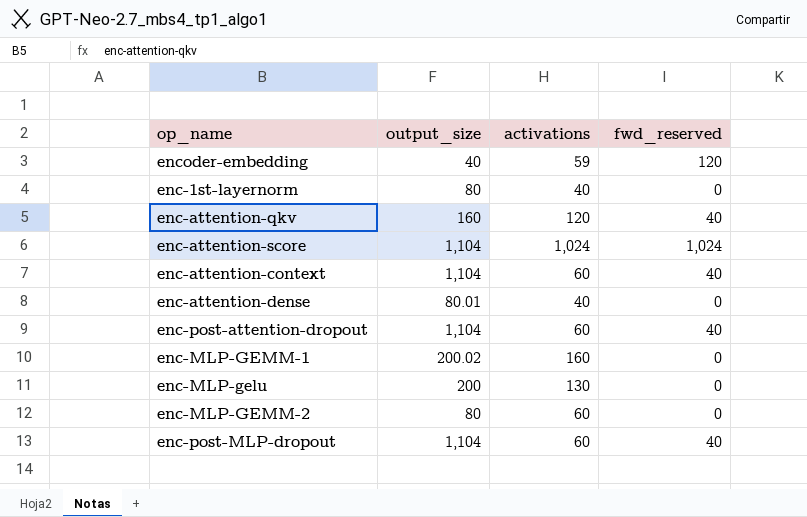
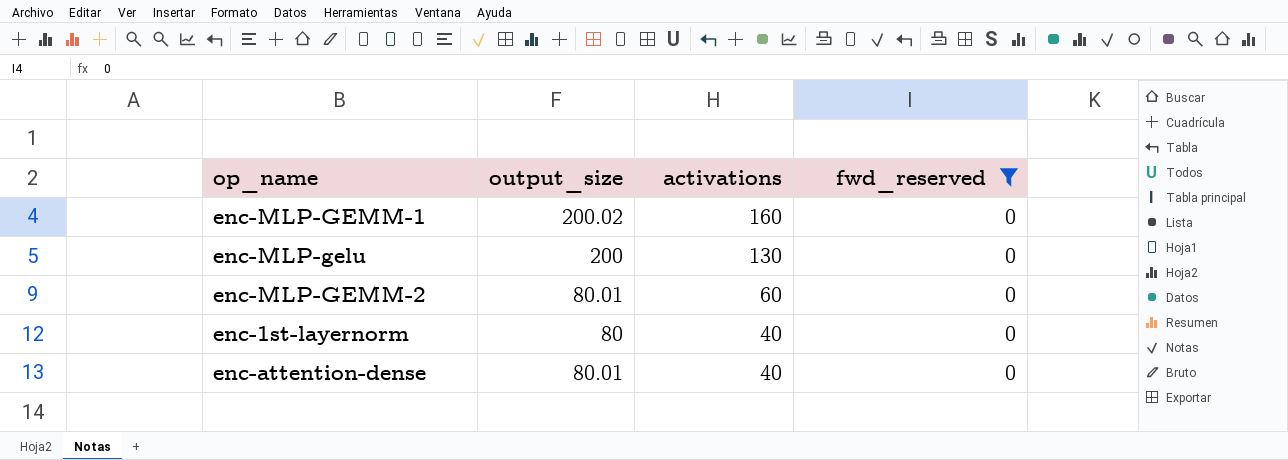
filter: none -> fwd_reserved = 0
row order: none -> activations descending
enc-MLP-GEMM-2 | output_size: 80 -> 80.01

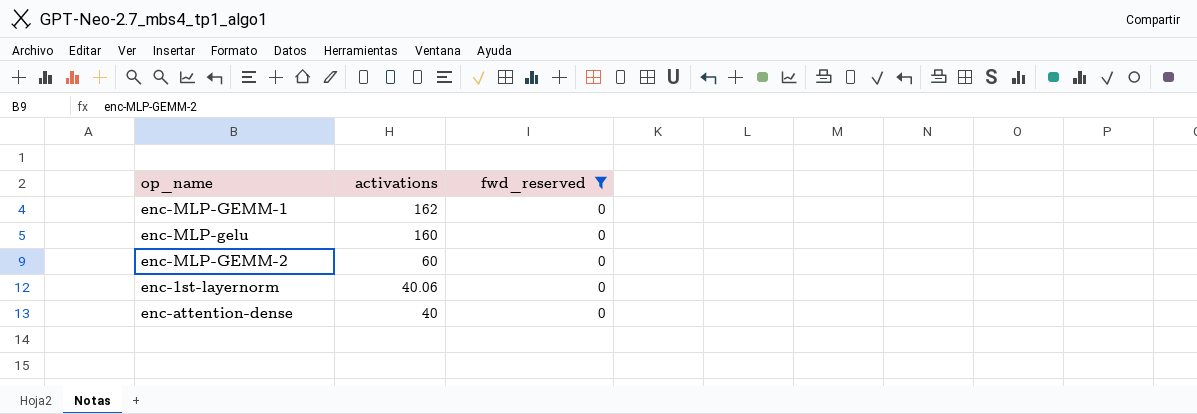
column output_size | position: 2 -> none
enc-MLP-GEMM-1 | activations: 160 -> 162
enc-MLP-gelu | activations: 130 -> 160
enc-1st-layernorm | activations: 40 -> 40.06

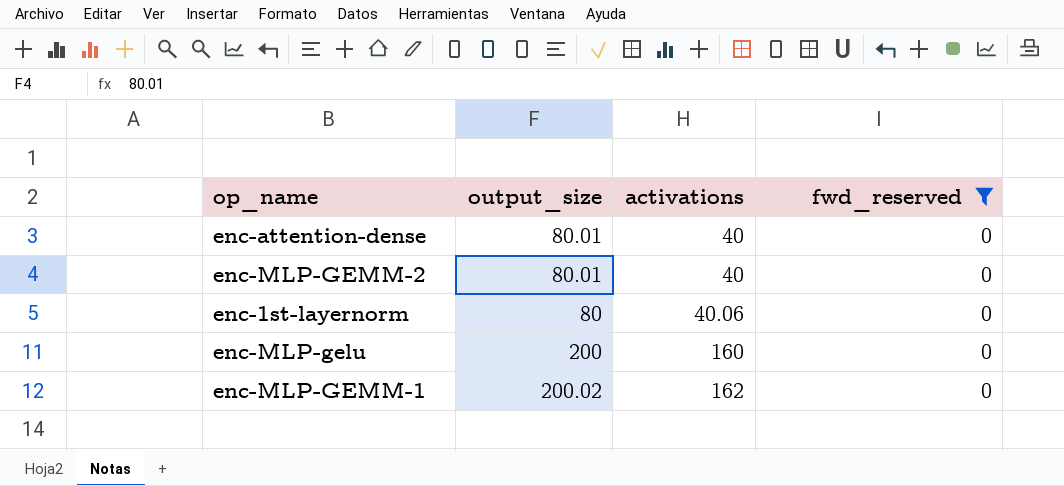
row order: activations descending -> activations ascending
column output_size | position: none -> 2
enc-MLP-GEMM-2 | activations: 60 -> 40

